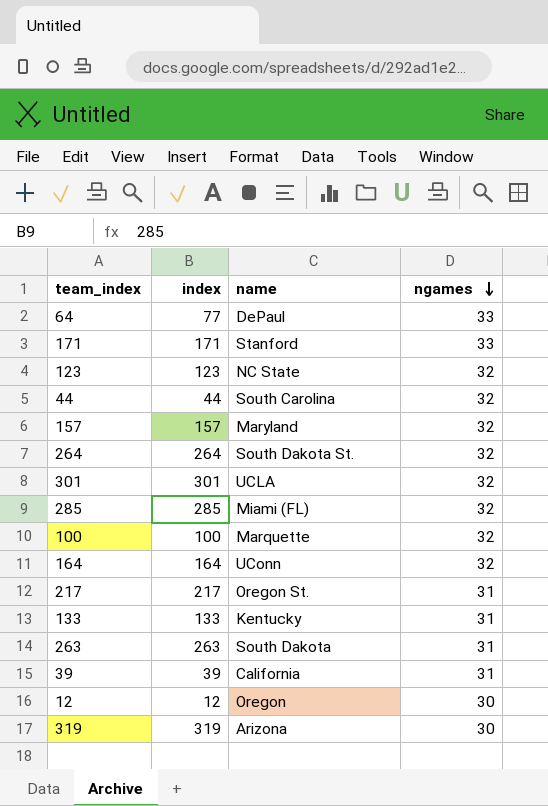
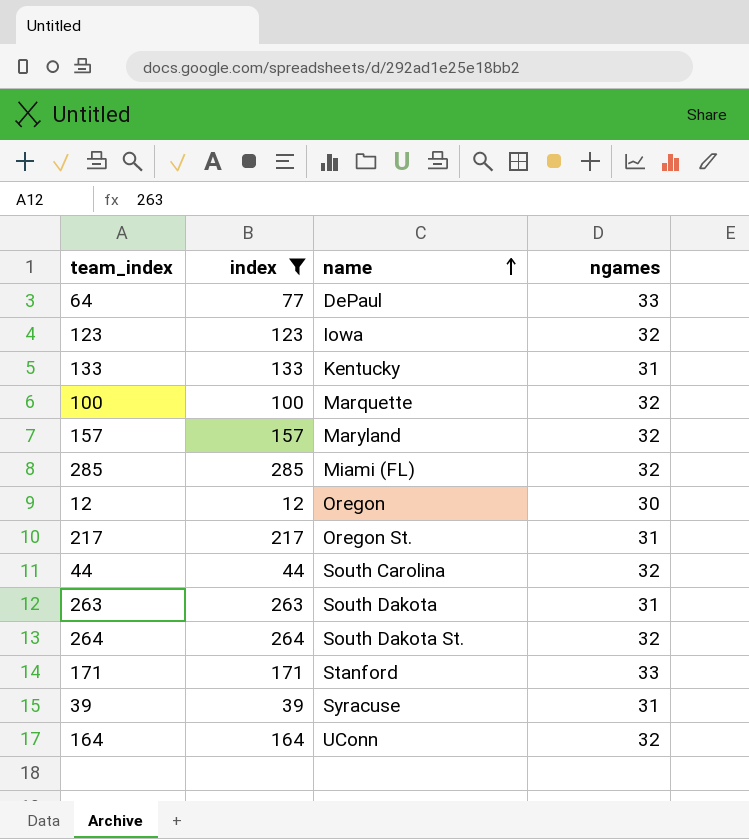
filter: none -> index <= 285
row order: ngames descending -> name ascending
123 | name: NC State -> Iowa
39 | name: California -> Syracuse

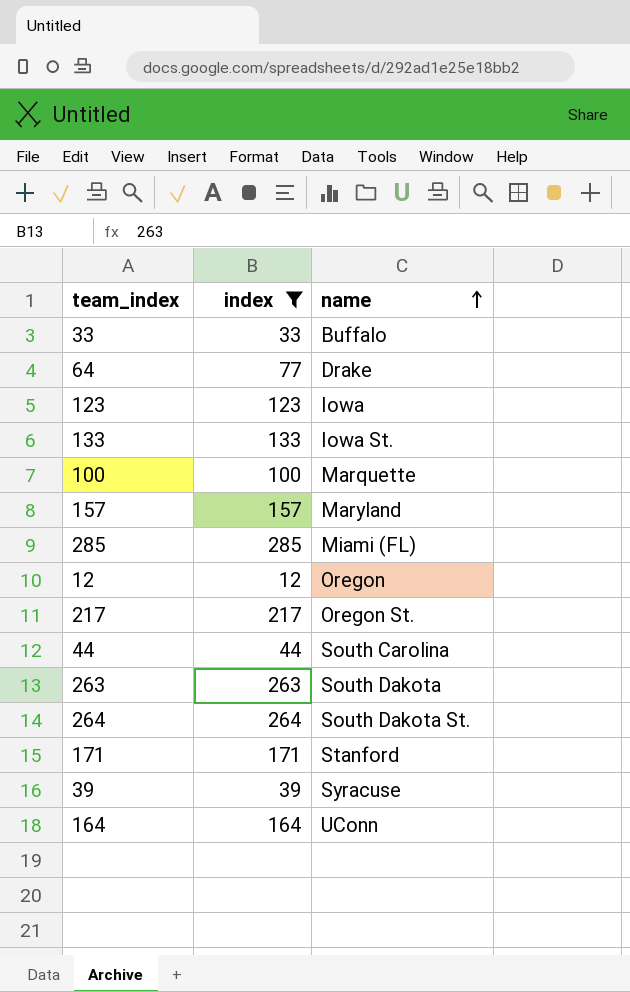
column ngames | position: 4 -> none
row 33: none -> 33 | Buffalo
64 | name: DePaul -> Drake
133 | name: Kentucky -> Iowa St.

